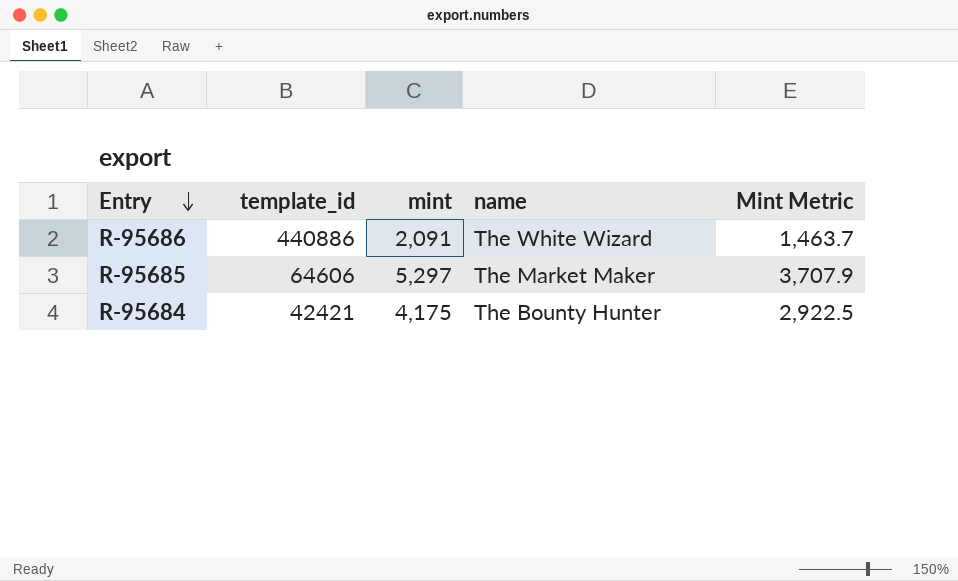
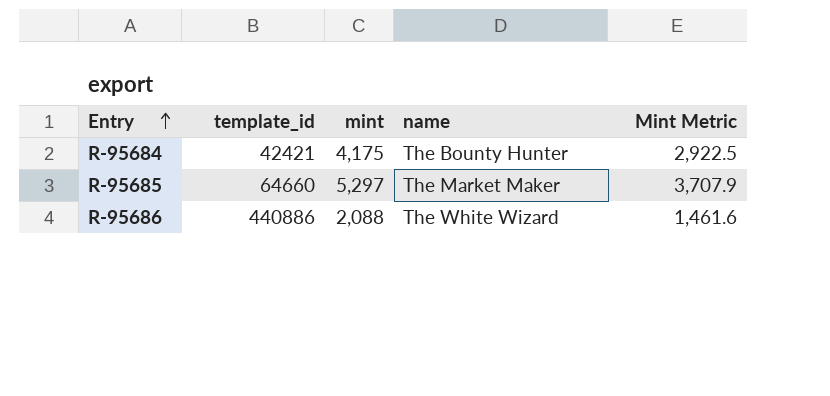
row order: Entry descending -> Entry ascending
R-95685 | template_id: 64606 -> 64660
R-95686 | mint: 2,091 -> 2,088
R-95686 | Mint Metric: 1,463.7 -> 1,461.6

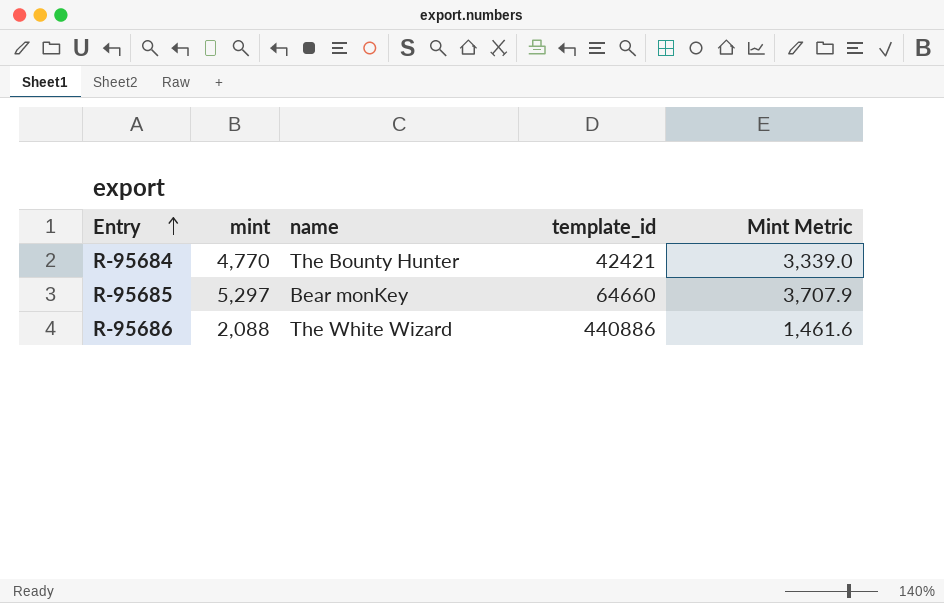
column template_id | position: 2 -> 4
R-95684 | mint: 4,175 -> 4,770
R-95684 | Mint Metric: 2,922.5 -> 3,339.0
R-95685 | name: The Market Maker -> Bear monKey

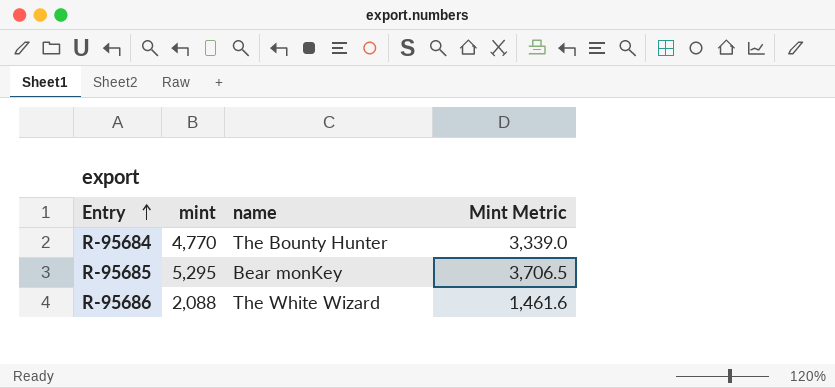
column template_id | position: 4 -> none
R-95685 | mint: 5,297 -> 5,295
R-95685 | Mint Metric: 3,707.9 -> 3,706.5

